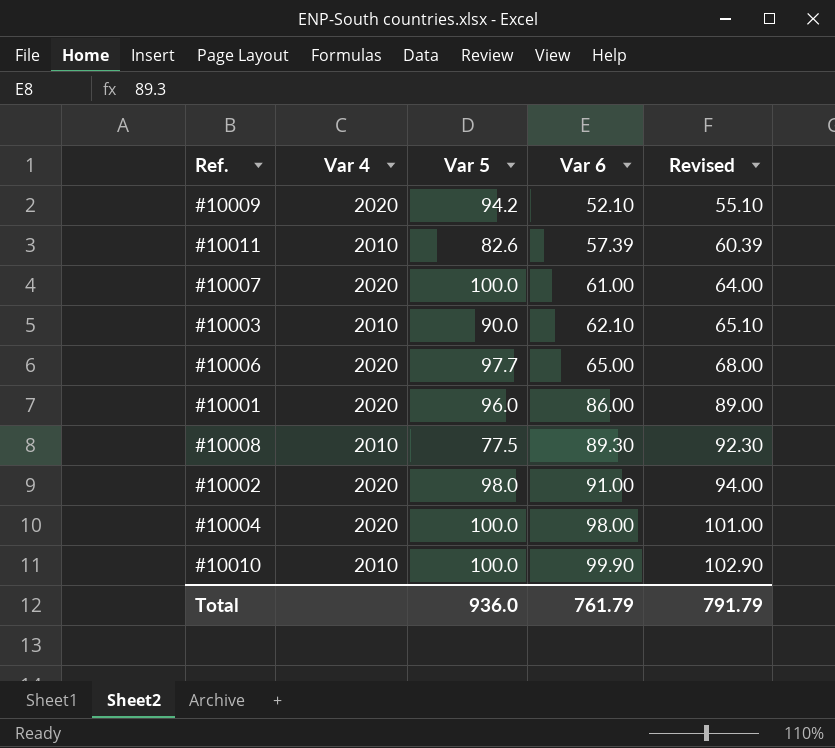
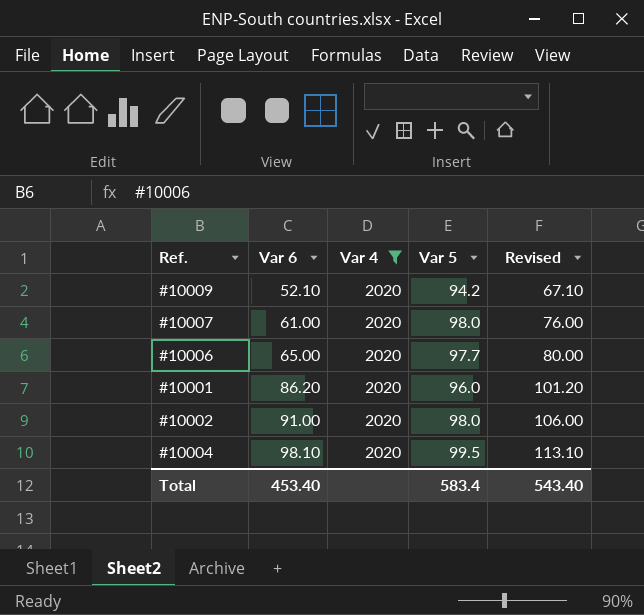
filter: none -> Var 4 = 2020
column Var 6 | position: 4 -> 2
column Revised | formula: [Var 6] + 3 -> [Var 6] + 15
#10007 | Var 5: 100.0 -> 98.0
#10001 | Var 6: 86.00 -> 86.20
#10004 | Var 6: 98.00 -> 98.10
#10004 | Var 5: 100.0 -> 99.5
Total | Var 6: 761.79 -> 453.40
Total | Var 5: 936.0 -> 583.4
Total | Revised: 791.79 -> 543.40

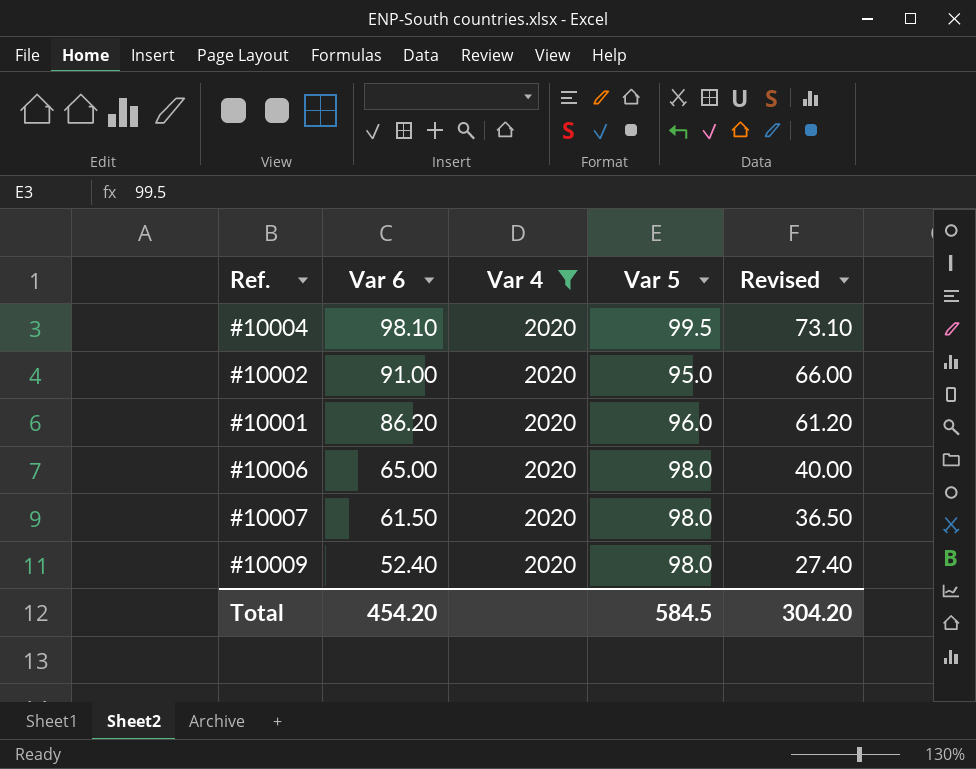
row order: Var 6 ascending -> Var 6 descending
column Revised | formula: [Var 6] + 15 -> [Var 6] - 25
#10002 | Var 5: 98.0 -> 95.0
#10006 | Var 5: 97.7 -> 98.0
#10007 | Var 6: 61.00 -> 61.50
#10009 | Var 6: 52.10 -> 52.40
#10009 | Var 5: 94.2 -> 98.0
Total | Var 6: 453.40 -> 454.20
Total | Var 5: 583.4 -> 584.5
Total | Revised: 543.40 -> 304.20

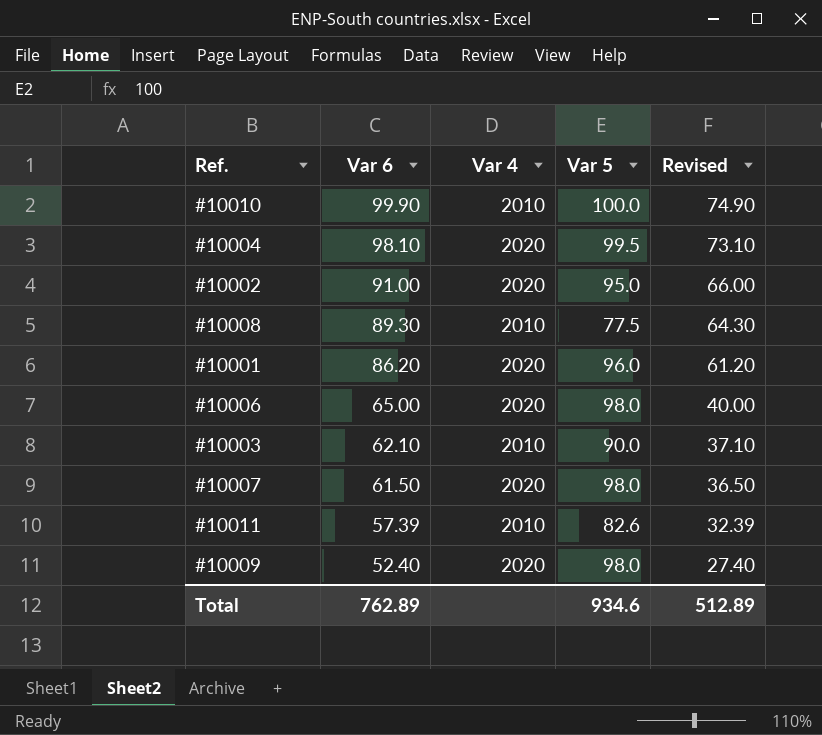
filter: Var 4 = 2020 -> none
Total | Var 6: 454.20 -> 762.89
Total | Var 5: 584.5 -> 934.6
Total | Revised: 304.20 -> 512.89

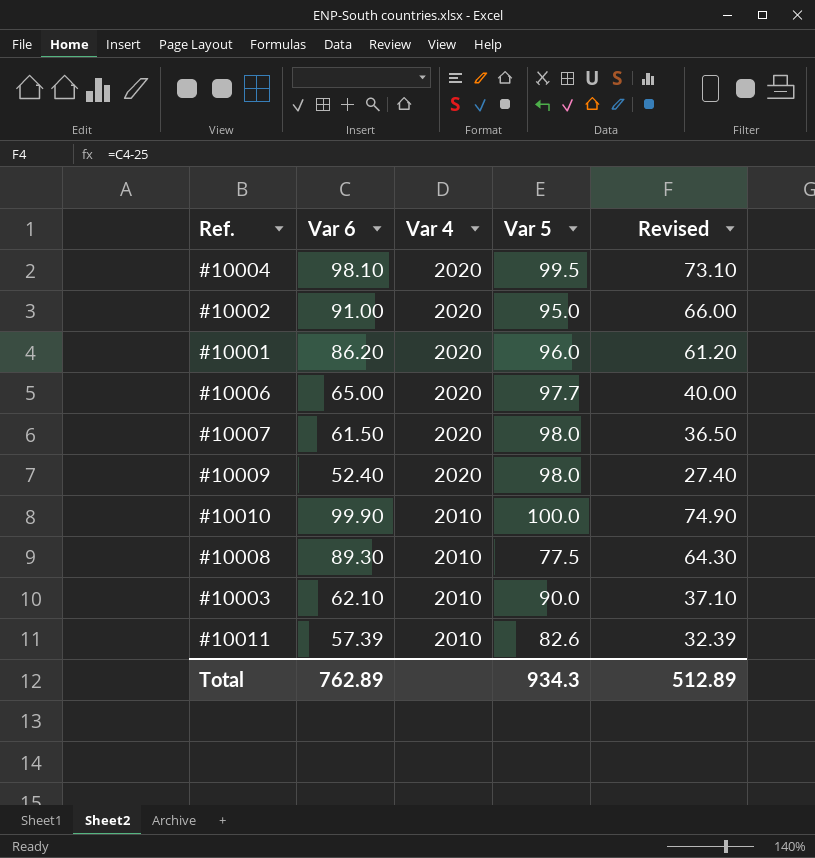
row order: Var 6 descending -> Var 4 descending
#10006 | Var 5: 98.0 -> 97.7
Total | Var 5: 934.6 -> 934.3

